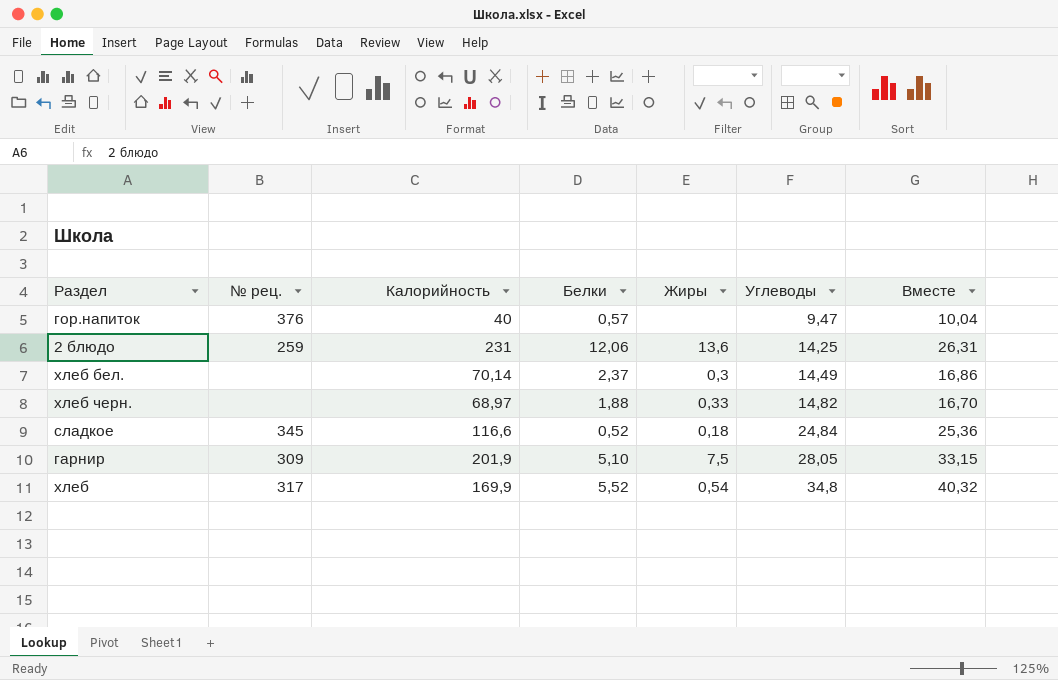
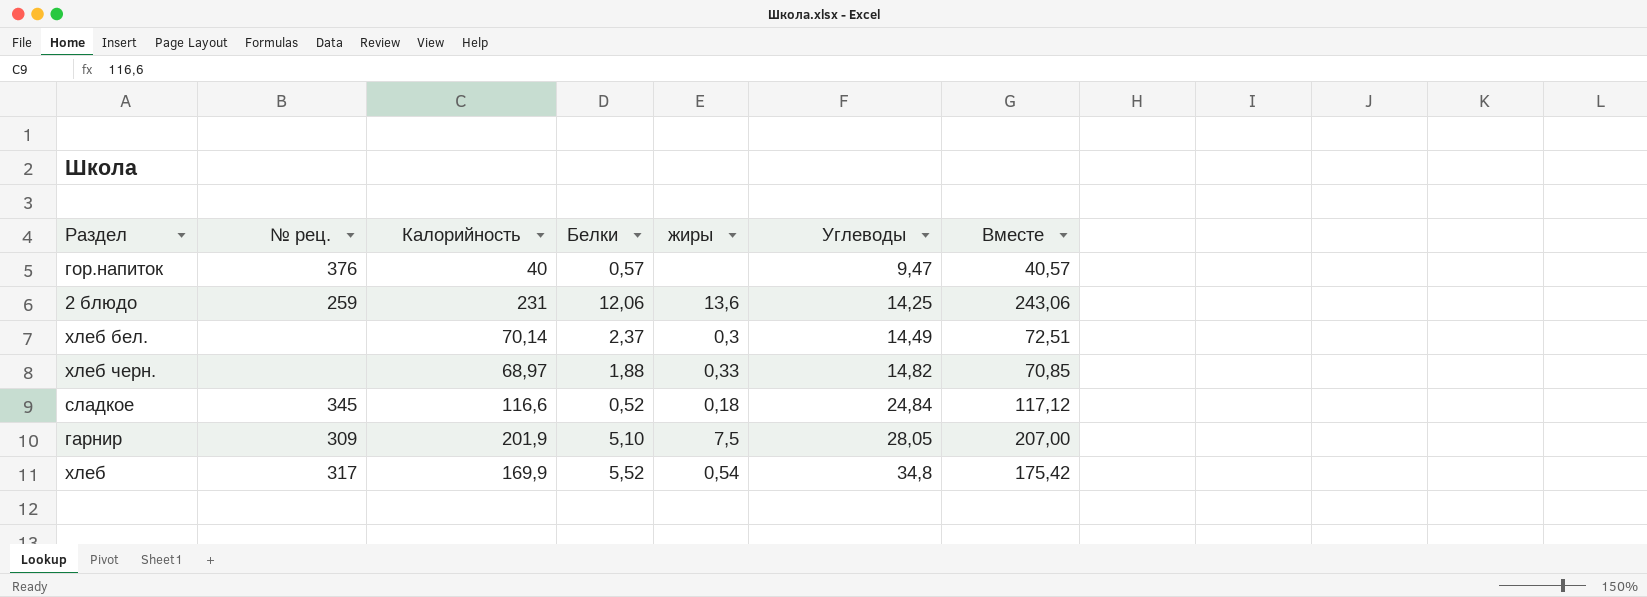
column name: Жиры -> жиры
column Вместе | formula: [Белки] + [Углеводы] -> [Калорийность] + [Белки]

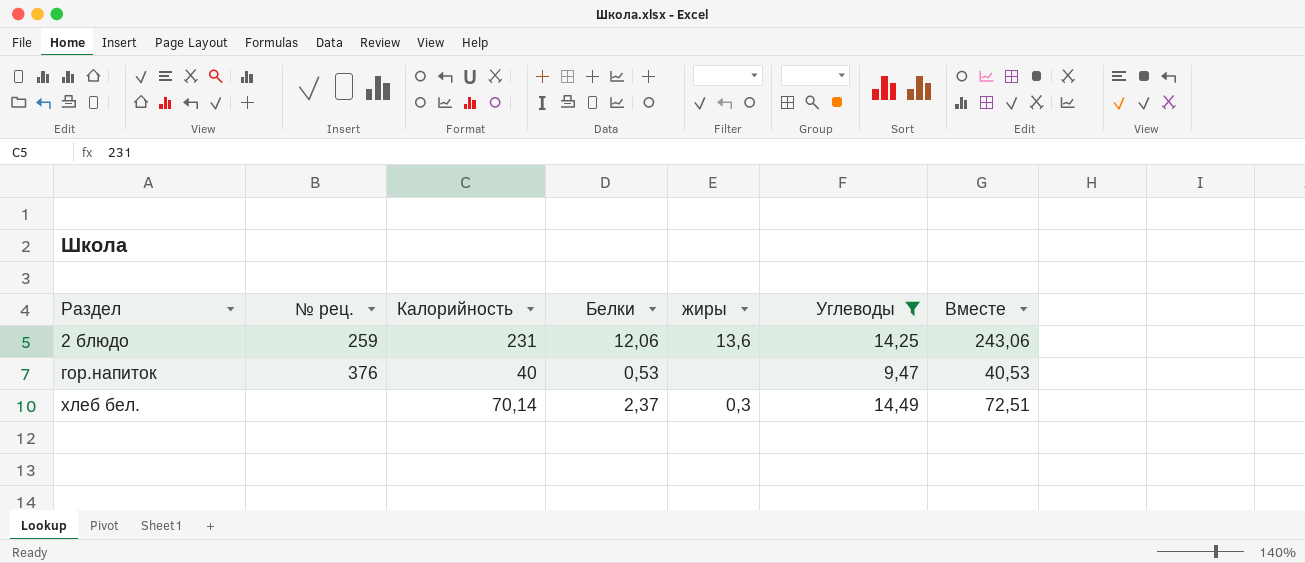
filter: none -> Углеводы <= 14,49
row order: Углеводы ascending -> Раздел ascending
гор.напиток | Белки: 0,57 -> 0,53
гор.напиток | Вместе: 40,57 -> 40,53

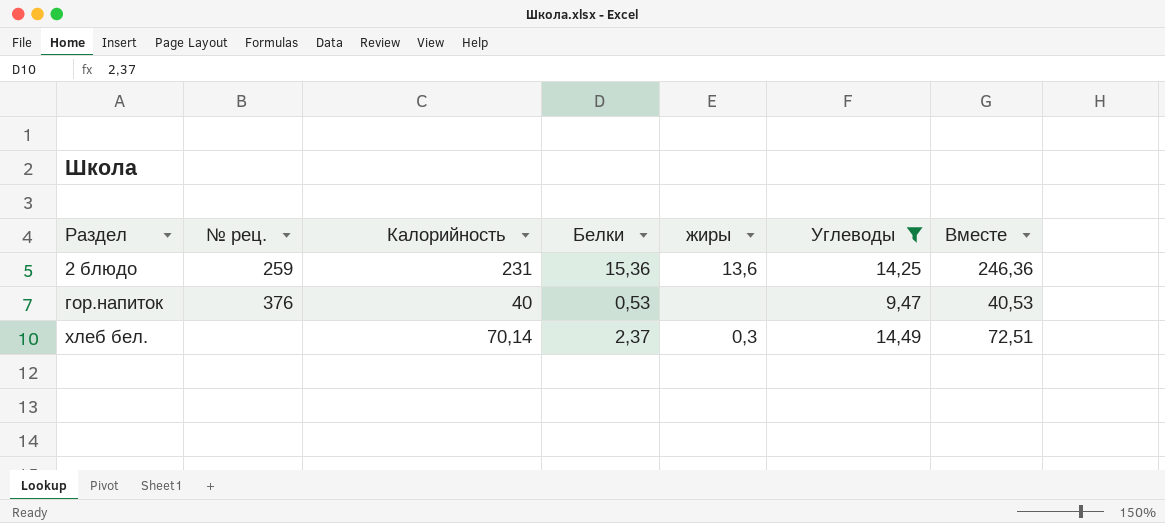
2 блюдо | Белки: 12,06 -> 15,36
2 блюдо | Вместе: 243,06 -> 246,36

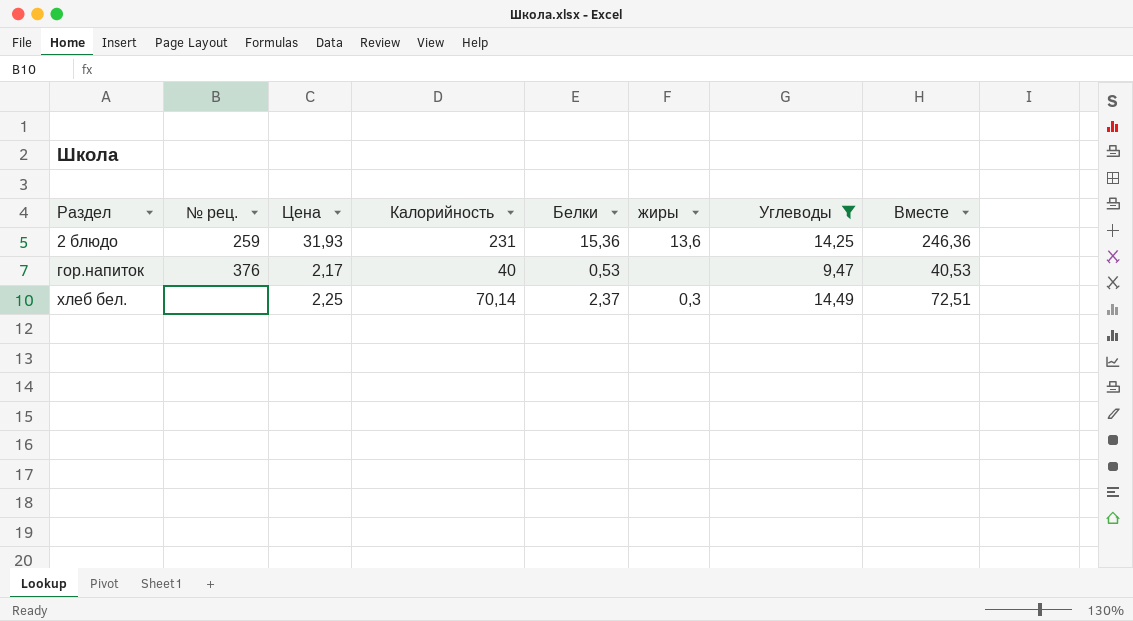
column Цена | position: none -> 3

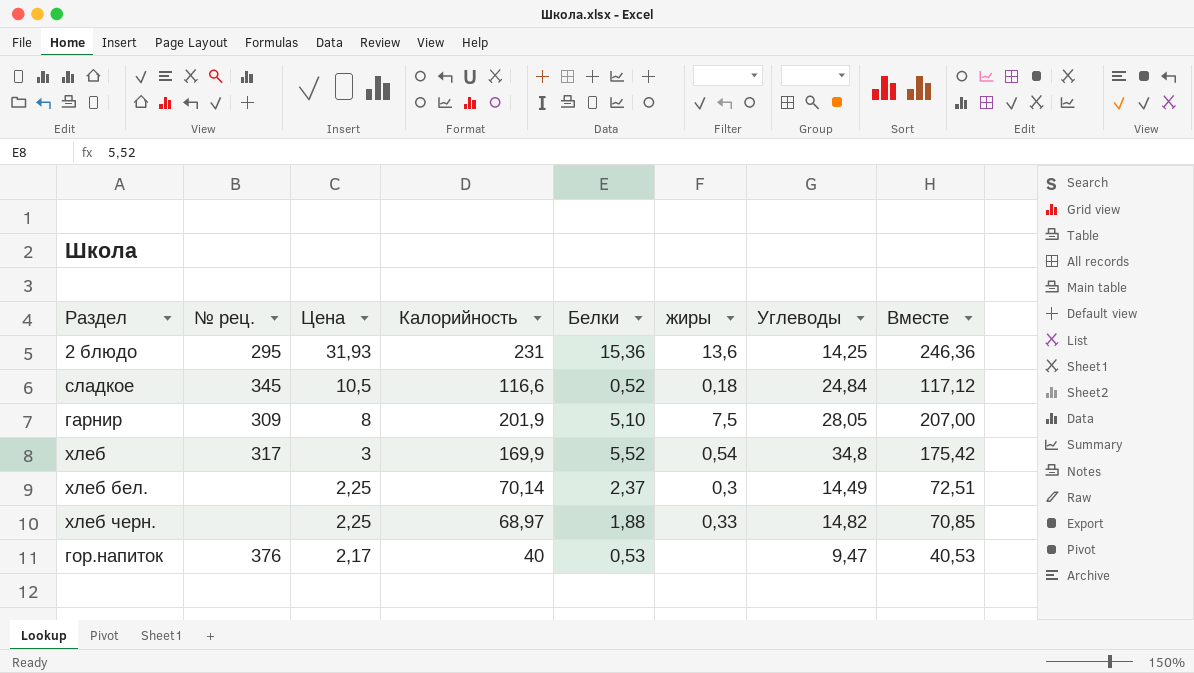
filter: Углеводы <= 14,49 -> none
row order: Раздел ascending -> Цена descending
2 блюдо | № рец.: 259 -> 295

